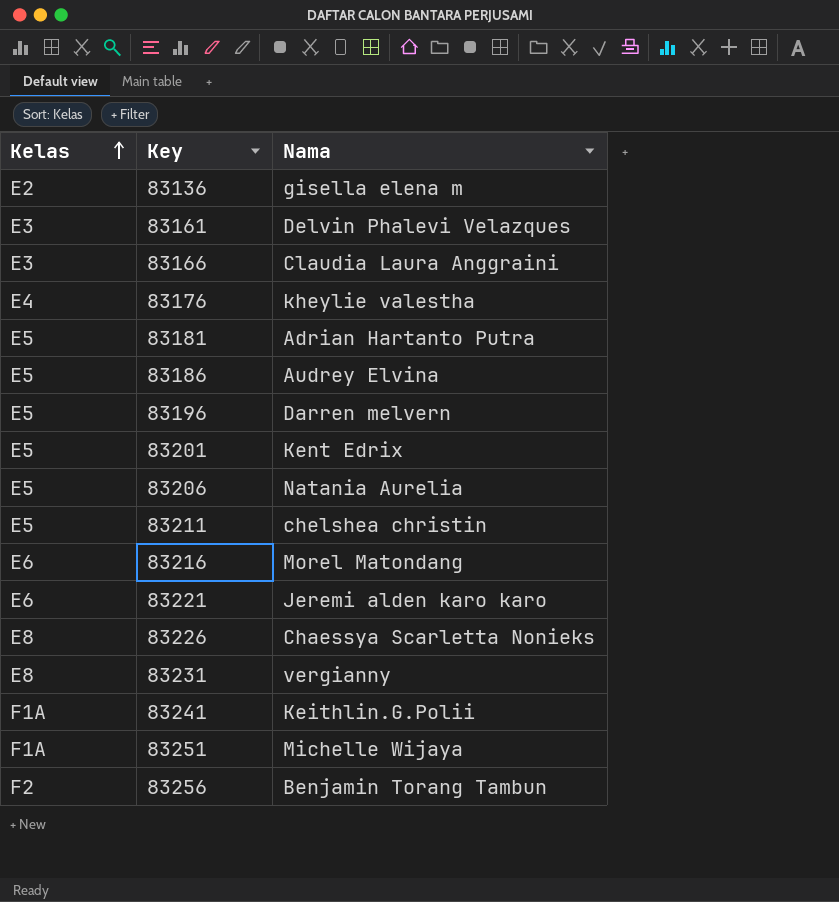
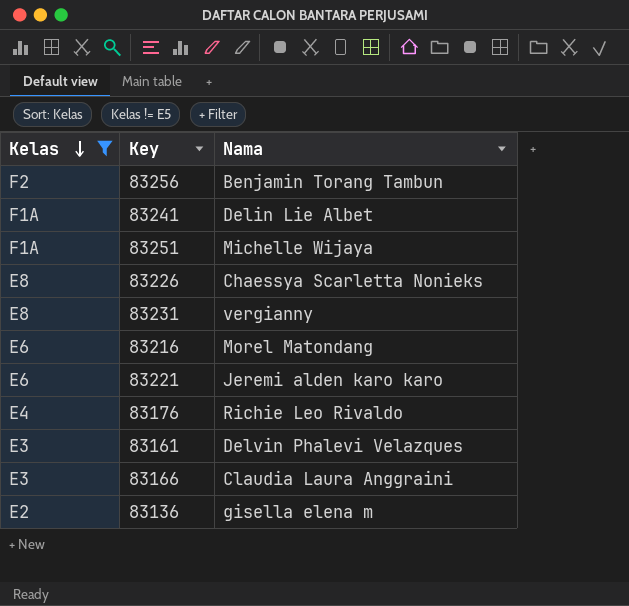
filter: none -> Kelas != E5
row order: Kelas ascending -> Kelas descending
83241 | Nama: Keithlin.G.Polii -> Delin Lie Albet
83176 | Nama: kheylie valestha -> Richie Leo Rivaldo

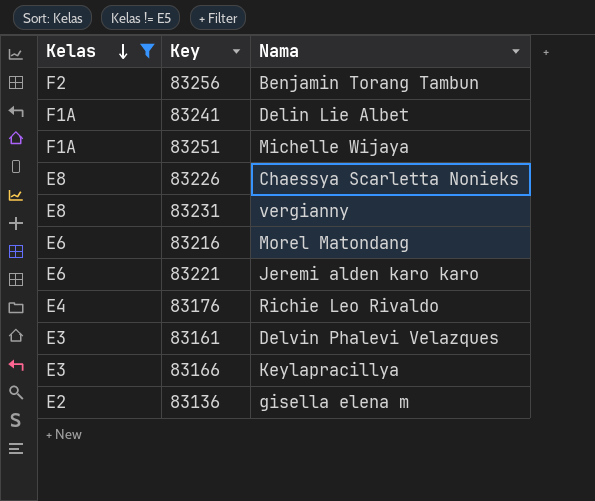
83166 | Nama: Claudia Laura Anggraini -> Keylapracillya

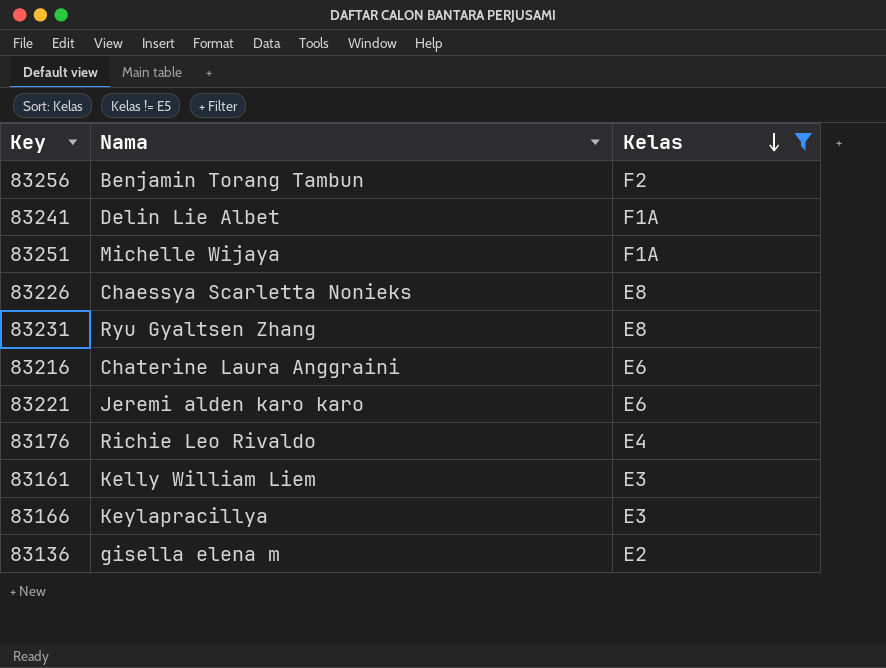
column Kelas | position: 1 -> 3
83231 | Nama: vergianny -> Ryu Gyaltsen Zhang
83216 | Nama: Morel Matondang -> Chaterine Laura Anggraini
83161 | Nama: Delvin Phalevi Velazques -> Kelly William Liem

